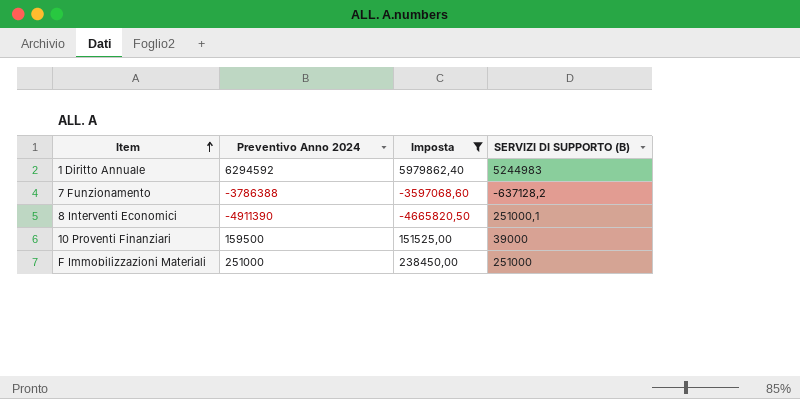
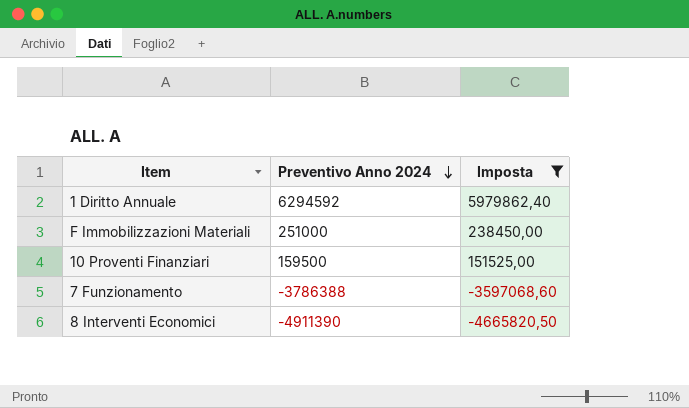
row order: Item ascending -> Preventivo Anno 2024 descending
column SERVIZI DI SUPPORTO (B) | position: 4 -> none

